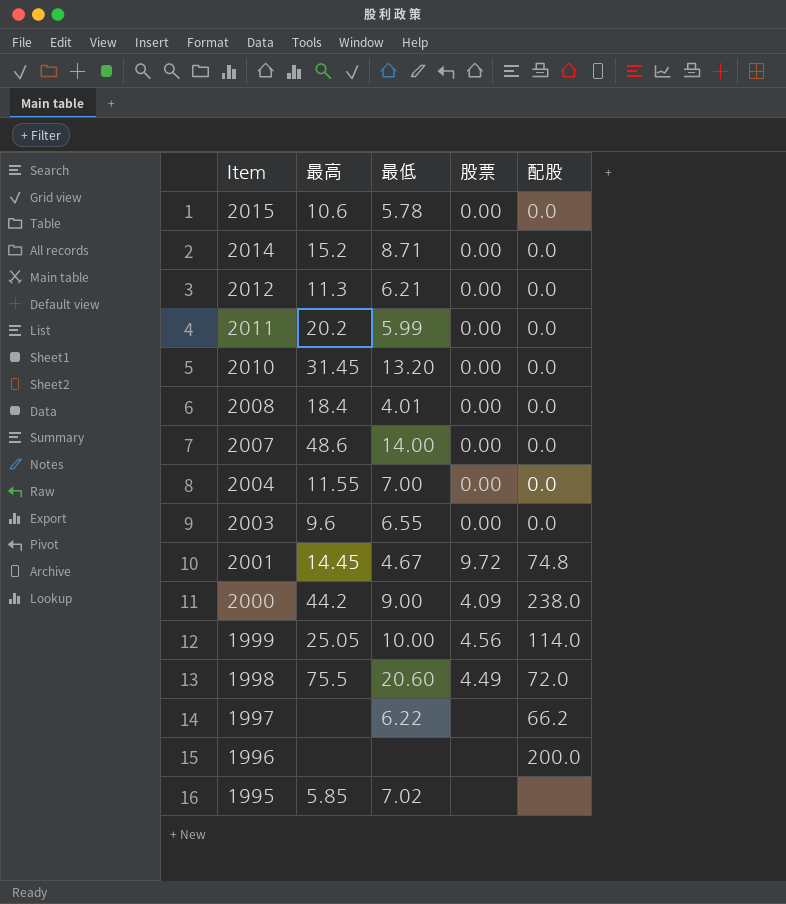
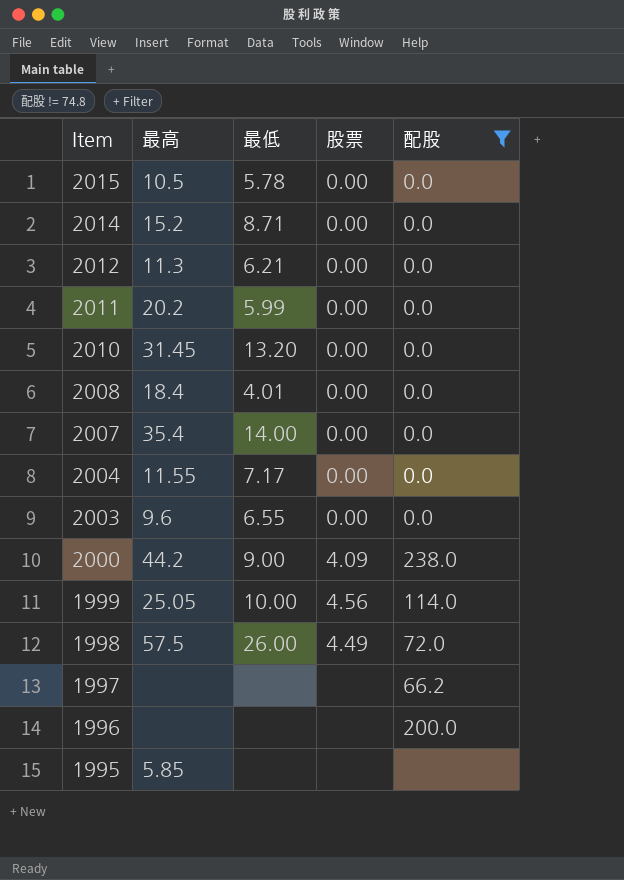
filter: none -> 配股 != 74.8
2015 | 最高: 10.6 -> 10.5
2007 | 最高: 48.6 -> 35.4
2004 | 最低: 7.00 -> 7.17
1998 | 最高: 75.5 -> 57.5
1998 | 最低: 20.60 -> 26.00
1997 | 最低: 6.22 -> none
1995 | 最低: 7.02 -> none

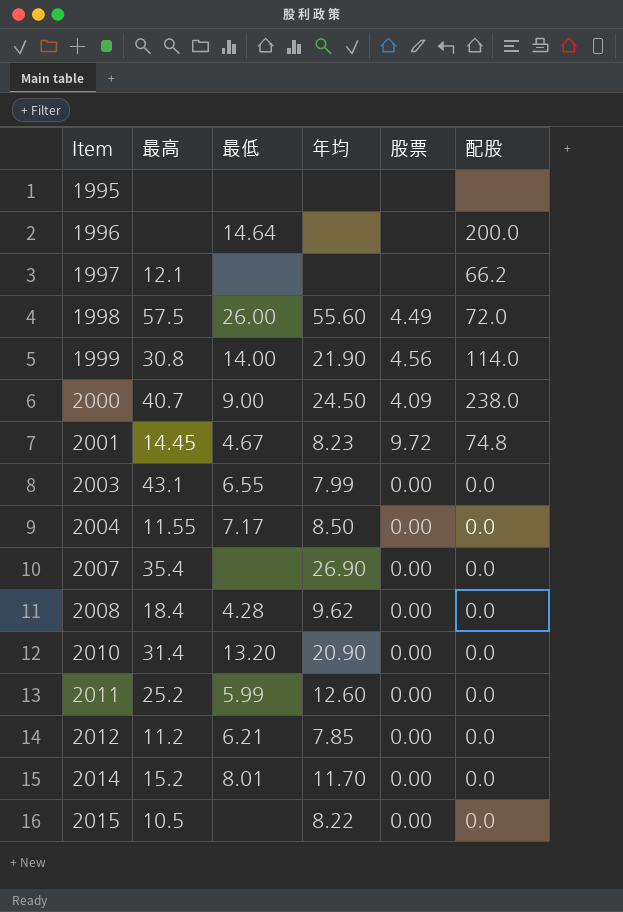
filter: 配股 != 74.8 -> none
row order: Item descending -> Item ascending
column 年均 | position: none -> 4
1995 | 最高: 5.85 -> none
1996 | 最低: none -> 14.64
1997 | 最高: none -> 12.1
1999 | 最高: 25.05 -> 30.8
1999 | 最低: 10.00 -> 14.00
2000 | 最高: 44.2 -> 40.7
2003 | 最高: 9.6 -> 43.1
2007 | 最低: 14.00 -> none
2008 | 最低: 4.01 -> 4.28
2010 | 最高: 31.45 -> 31.4
2011 | 最高: 20.2 -> 25.2
2012 | 最高: 11.3 -> 11.2
2014 | 最低: 8.71 -> 8.01
2015 | 最低: 5.78 -> none

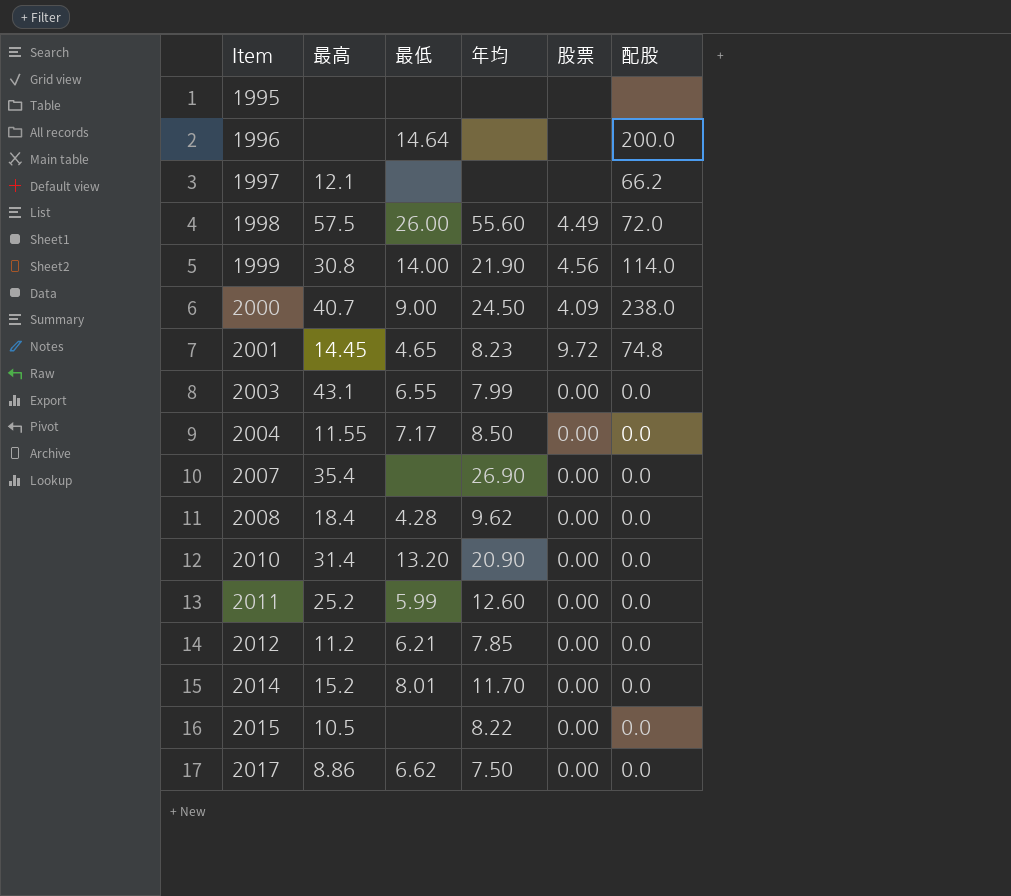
2001 | 最低: 4.67 -> 4.65
row 2017: none -> 8.86 | 6.62 | 7.50 | 0.00 | 0.0

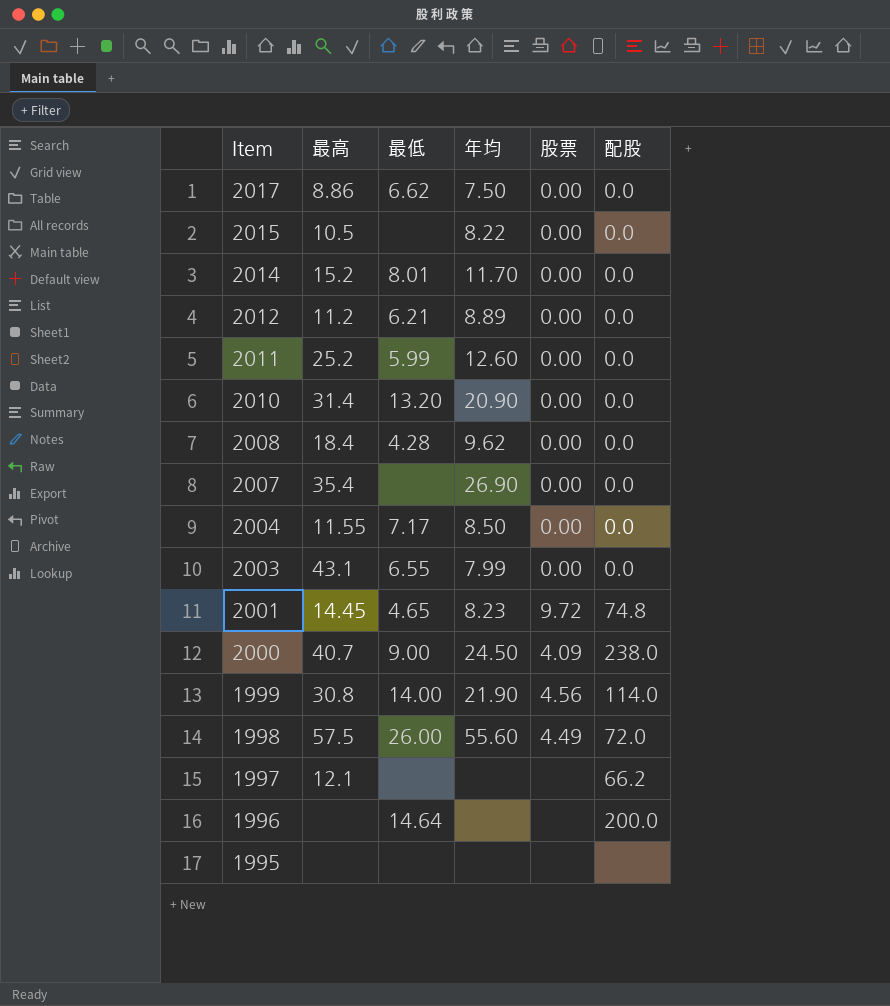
row order: Item ascending -> Item descending
2012 | 年均: 7.85 -> 8.89

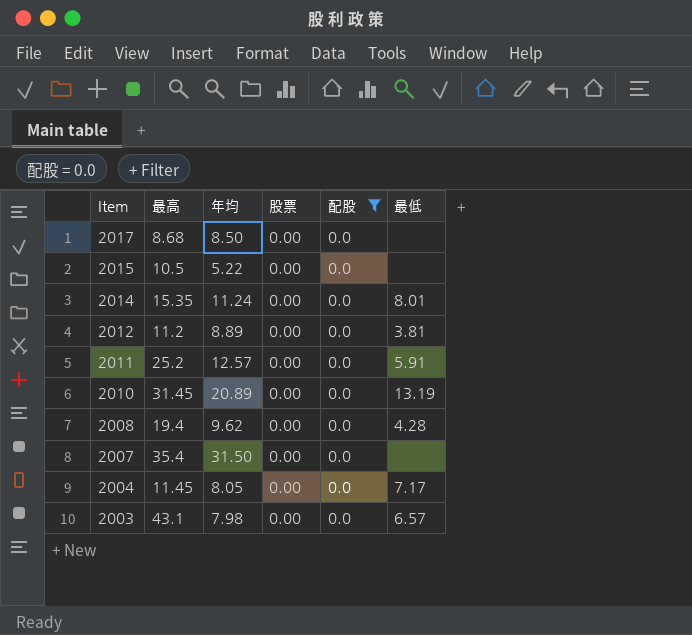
filter: none -> 配股 = 0.0
column 最低 | position: 3 -> 6
2017 | 最高: 8.86 -> 8.68
2017 | 年均: 7.50 -> 8.50
2017 | 最低: 6.62 -> none
2015 | 年均: 8.22 -> 5.22
2014 | 最高: 15.2 -> 15.35
2014 | 年均: 11.70 -> 11.24
2012 | 最低: 6.21 -> 3.81
2011 | 年均: 12.60 -> 12.57
2011 | 最低: 5.99 -> 5.91
2010 | 最高: 31.4 -> 31.45
2010 | 年均: 20.90 -> 20.89
2010 | 最低: 13.20 -> 13.19
2008 | 最高: 18.4 -> 19.4
2007 | 年均: 26.90 -> 31.50
2004 | 最高: 11.55 -> 11.45
2004 | 年均: 8.50 -> 8.05
2003 | 年均: 7.99 -> 7.98
2003 | 最低: 6.55 -> 6.57

